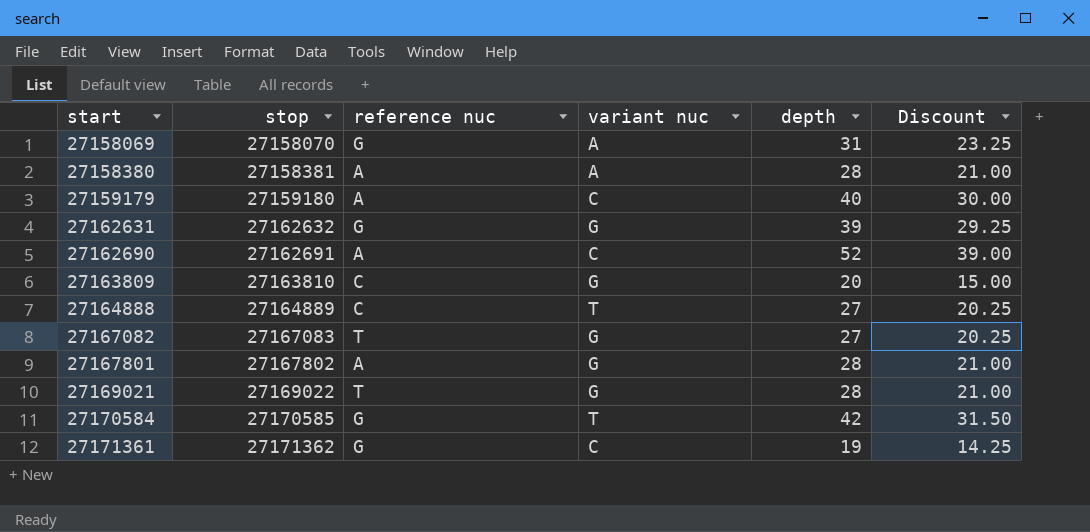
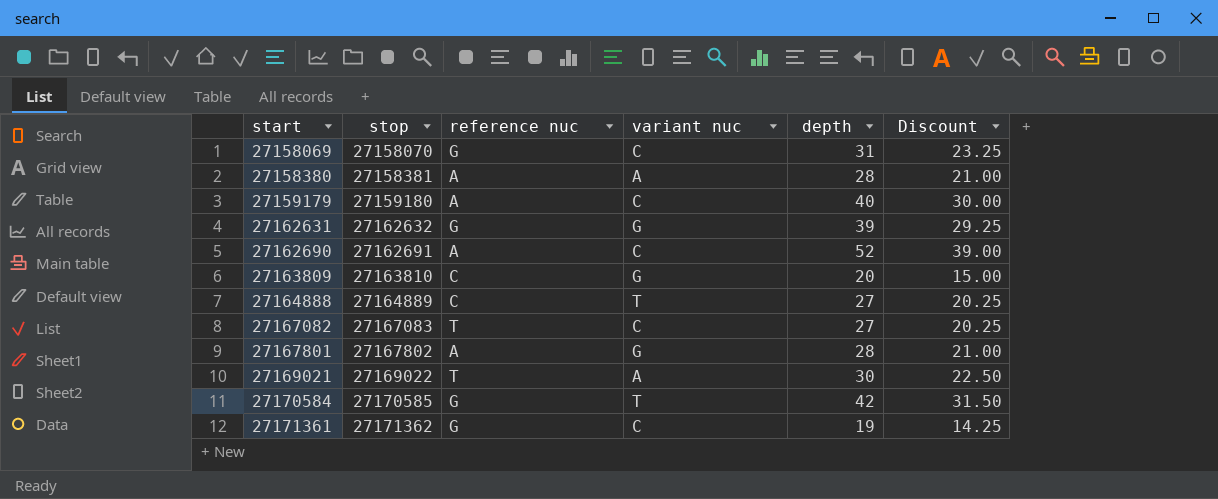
27158069 | variant nuc: A -> C
27167082 | variant nuc: G -> C
27169021 | variant nuc: G -> A
27169021 | depth: 28 -> 30
27169021 | Discount: 21.00 -> 22.50

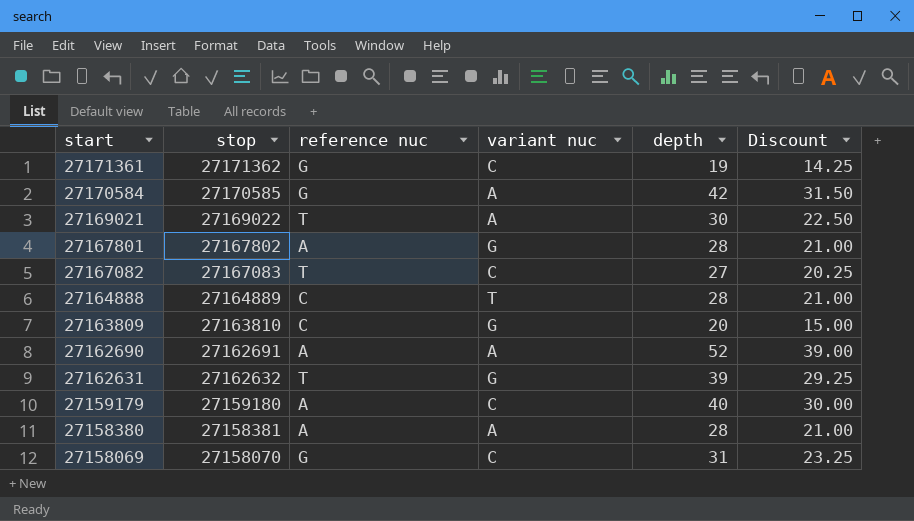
row order: start ascending -> start descending
27170584 | variant nuc: T -> A
27164888 | depth: 27 -> 28
27164888 | Discount: 20.25 -> 21.00
27162690 | variant nuc: C -> A
27162631 | reference nuc: G -> T

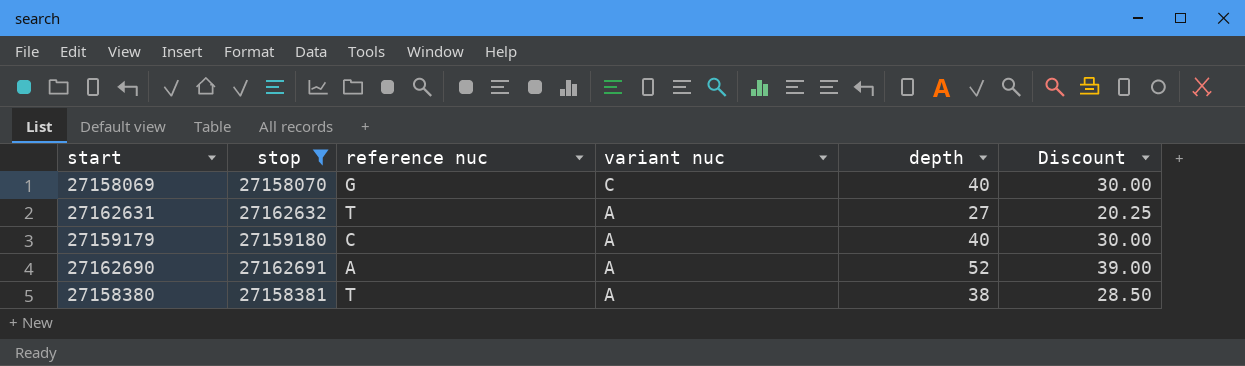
filter: none -> stop <= 27162691
row order: start descending -> variant nuc descending
27158069 | depth: 31 -> 40
27158069 | Discount: 23.25 -> 30.00
27162631 | variant nuc: G -> A
27162631 | depth: 39 -> 27
27162631 | Discount: 29.25 -> 20.25
27159179 | reference nuc: A -> C
27159179 | variant nuc: C -> A
27158380 | reference nuc: A -> T
27158380 | depth: 28 -> 38
27158380 | Discount: 21.00 -> 28.50

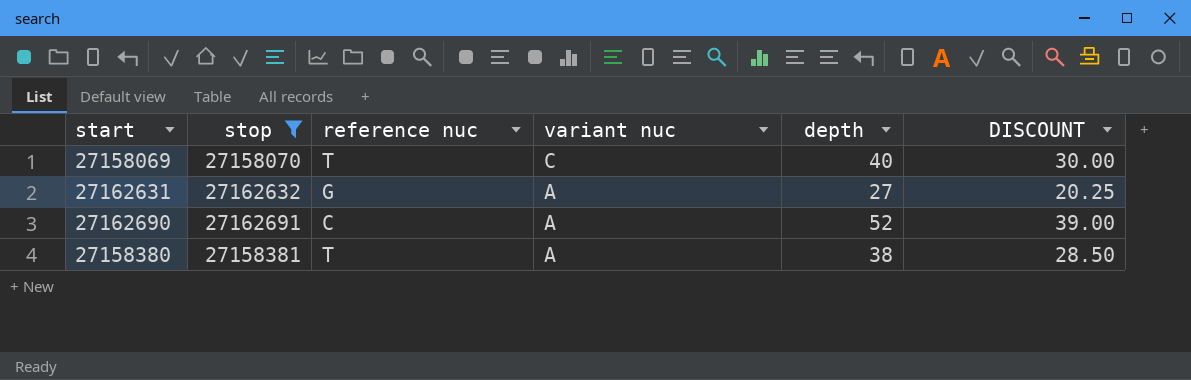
column name: Discount -> DISCOUNT
row 27159179: 27159180 | C | A | 40 | 30.00 -> none
27158069 | reference nuc: G -> T
27162631 | reference nuc: T -> G
27162690 | reference nuc: A -> C

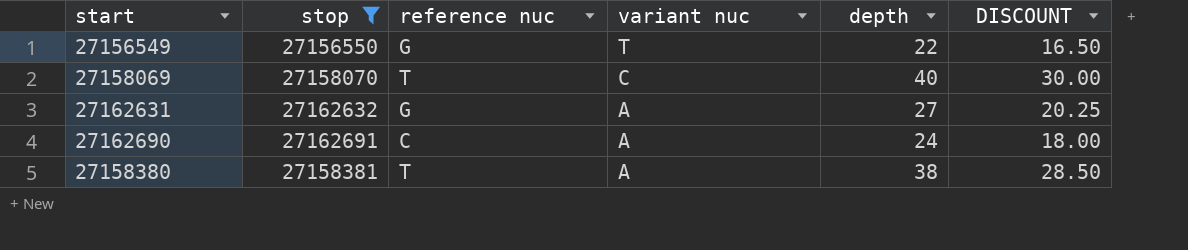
row 27156549: none -> 27156550 | G | T | 22 | 16.50
27162690 | depth: 52 -> 24
27162690 | DISCOUNT: 39.00 -> 18.00

